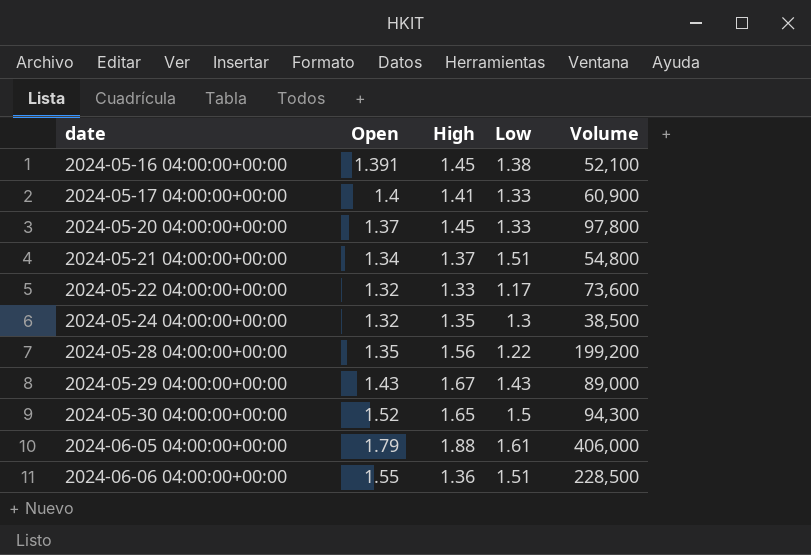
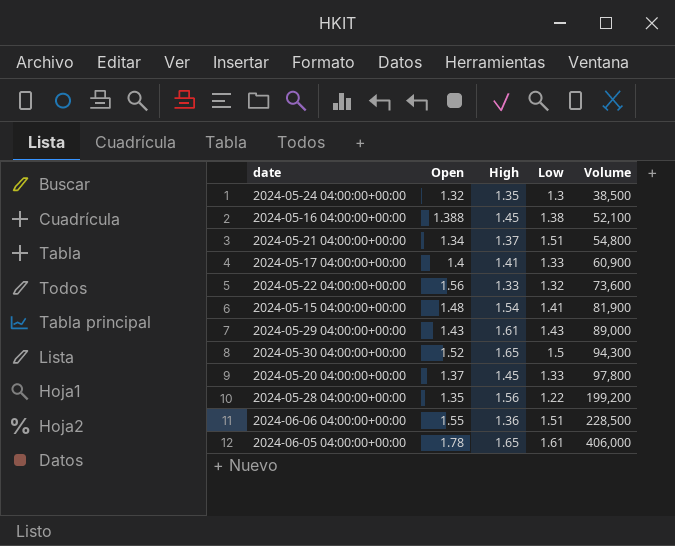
row order: date ascending -> Volume ascending
2024-05-16 04:00:00+00:00 | Open: 1.391 -> 1.388
2024-05-22 04:00:00+00:00 | Open: 1.32 -> 1.56
2024-05-22 04:00:00+00:00 | Low: 1.17 -> 1.32
row 2024-05-15 04:00:00+00:00: none -> 1.48 | 1.54 | 1.41 | 81,900
2024-05-29 04:00:00+00:00 | High: 1.67 -> 1.61
2024-06-05 04:00:00+00:00 | Open: 1.79 -> 1.78
2024-06-05 04:00:00+00:00 | High: 1.88 -> 1.65

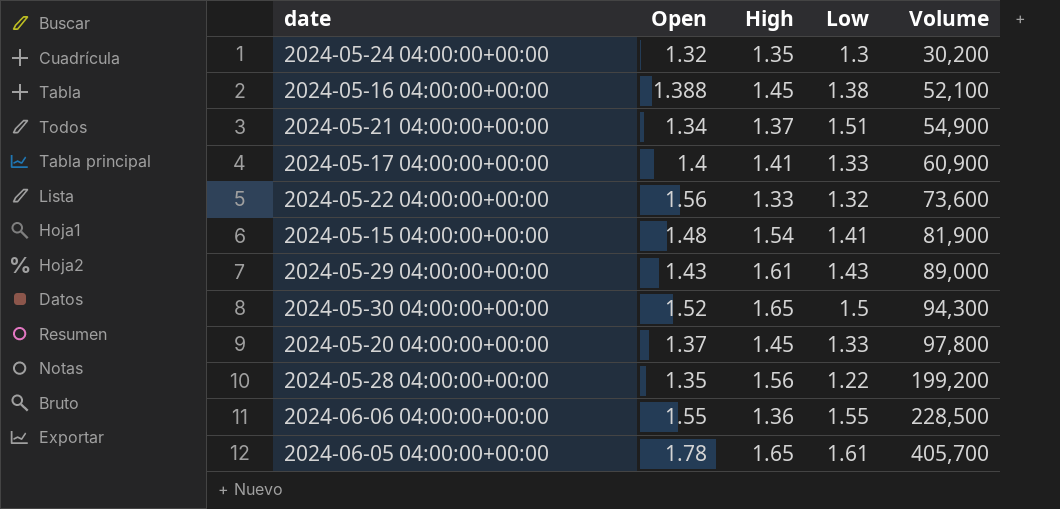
2024-05-24 04:00:00+00:00 | Volume: 38,500 -> 30,200
2024-05-21 04:00:00+00:00 | Volume: 54,800 -> 54,900
2024-06-06 04:00:00+00:00 | Low: 1.51 -> 1.55
2024-06-05 04:00:00+00:00 | Volume: 406,000 -> 405,700

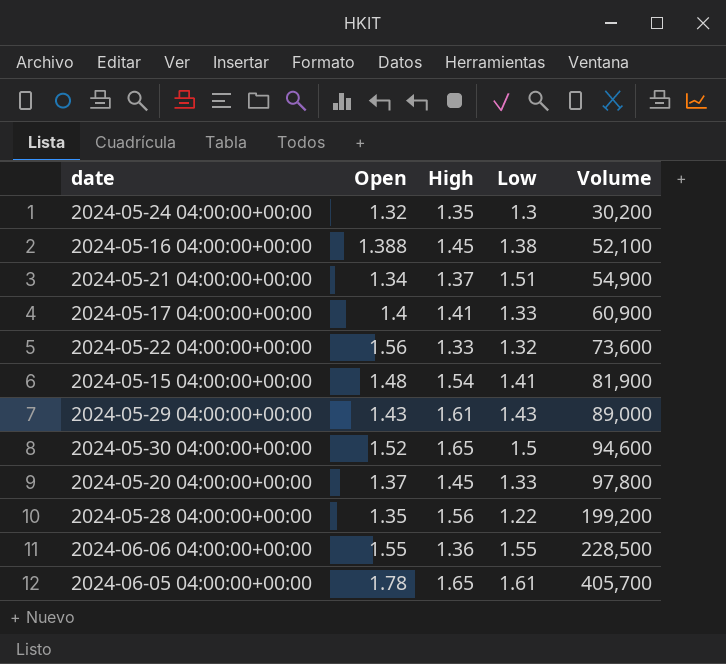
2024-05-30 04:00:00+00:00 | Volume: 94,300 -> 94,600

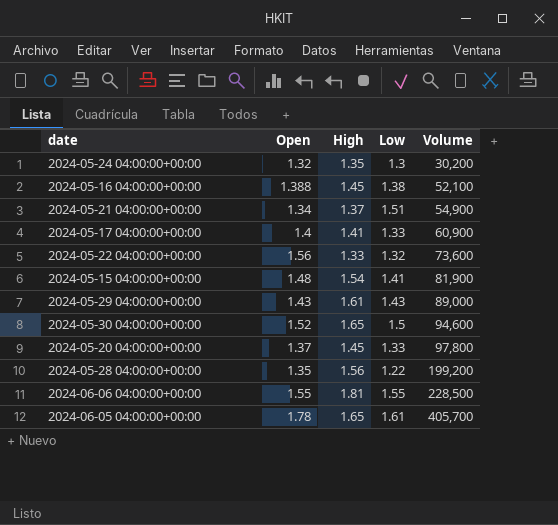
2024-06-06 04:00:00+00:00 | High: 1.36 -> 1.81

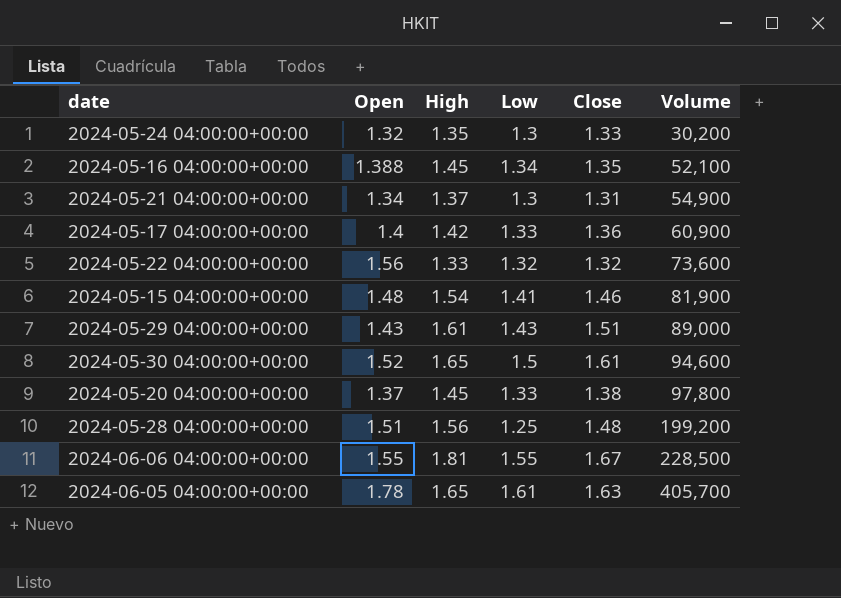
column Close | position: none -> 5
2024-05-16 04:00:00+00:00 | Low: 1.38 -> 1.34
2024-05-21 04:00:00+00:00 | Low: 1.51 -> 1.3
2024-05-17 04:00:00+00:00 | High: 1.41 -> 1.42
2024-05-28 04:00:00+00:00 | Open: 1.35 -> 1.51
2024-05-28 04:00:00+00:00 | Low: 1.22 -> 1.25

